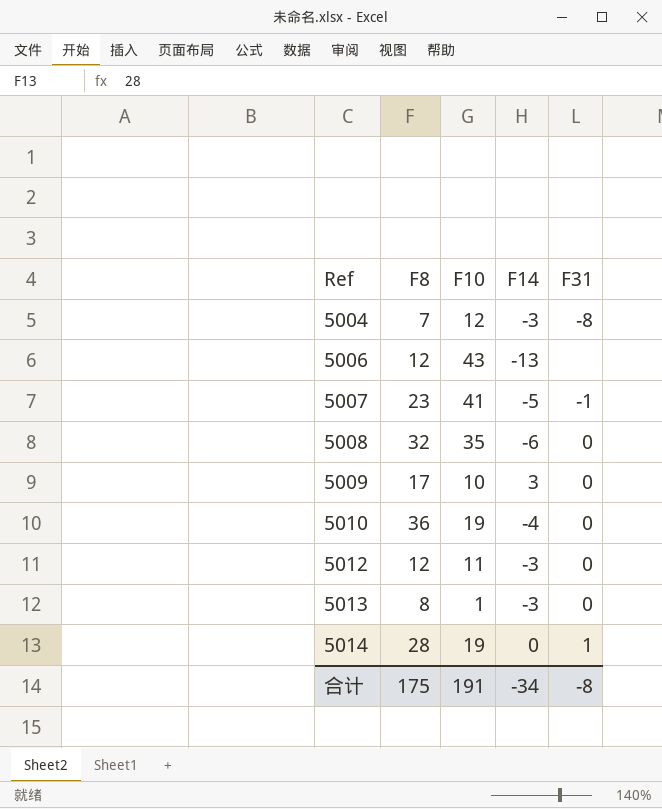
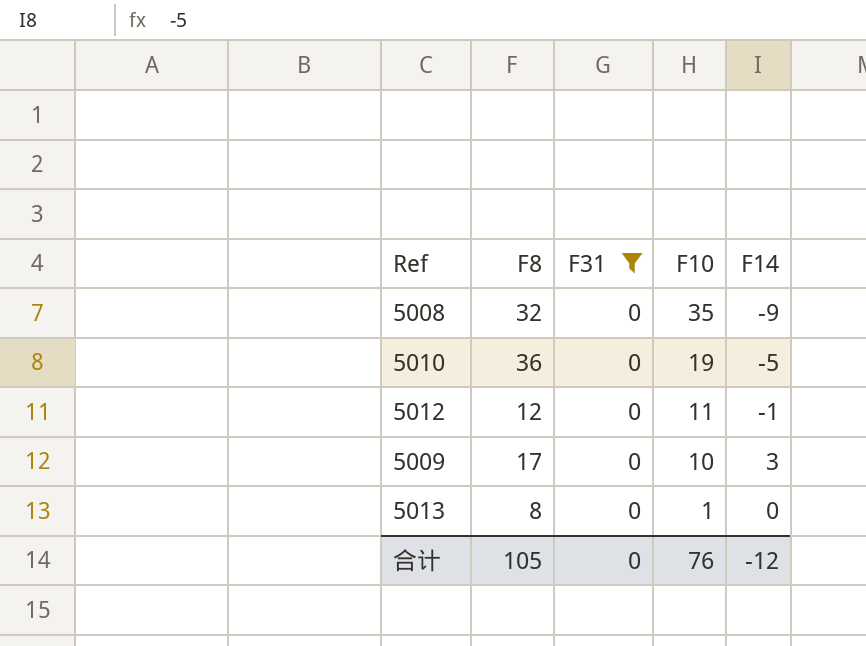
filter: none -> F31 = 0
row order: Ref ascending -> F10 descending
column F31 | position: 5 -> 3
5008 | F14: -6 -> -9
5010 | F14: -4 -> -5
5012 | F14: -3 -> -1
5013 | F14: -3 -> 0
合计 | F8: 175 -> 105
合计 | F31: -8 -> 0
合计 | F10: 191 -> 76
合计 | F14: -34 -> -12

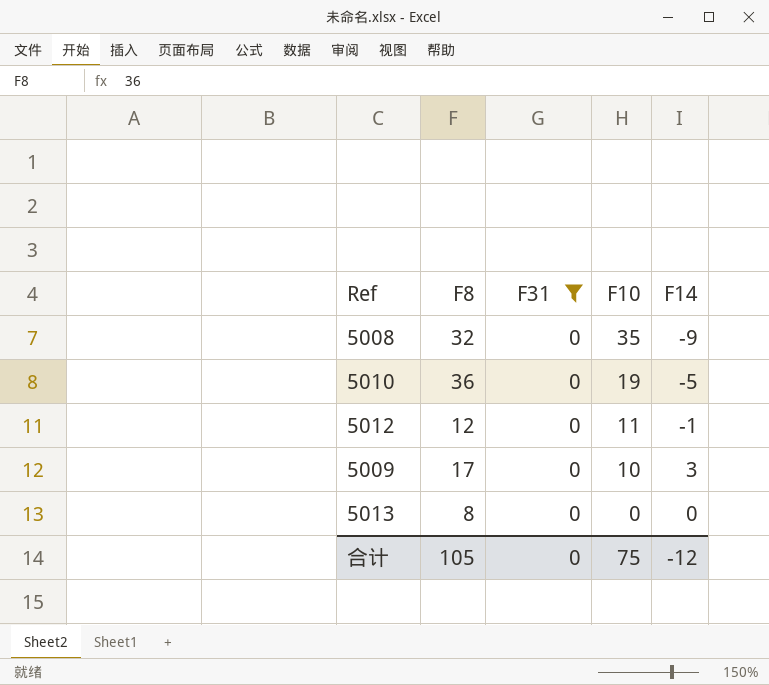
5013 | F10: 1 -> 0
合计 | F10: 76 -> 75

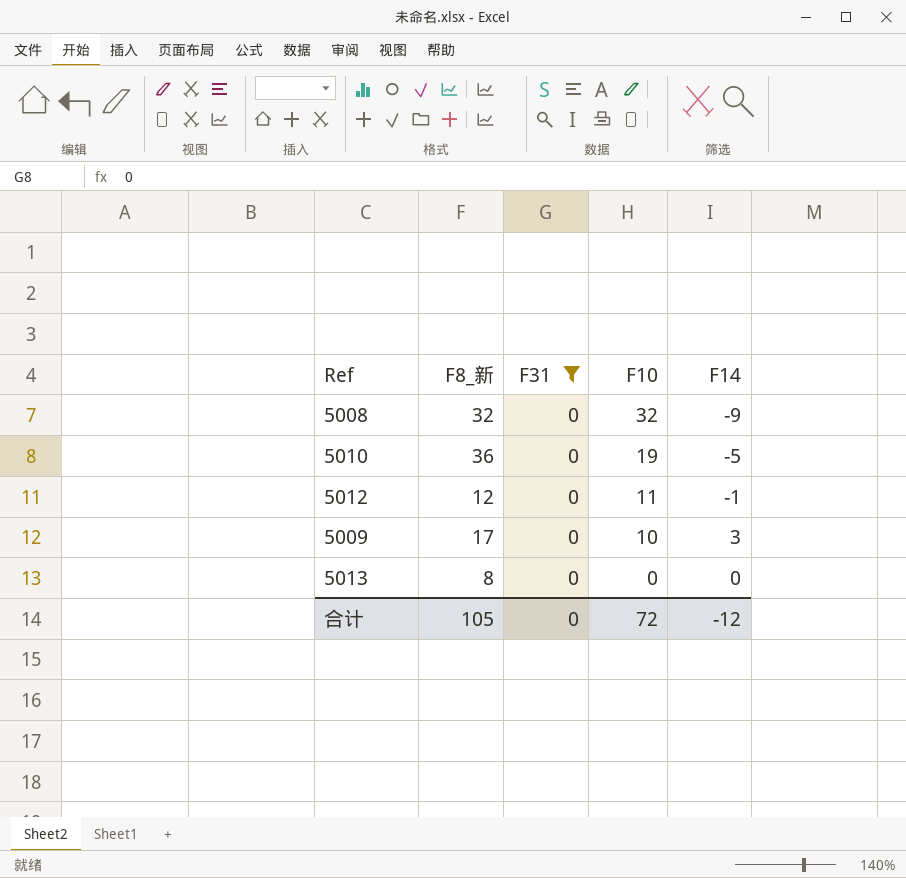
column name: F8 -> F8_新
5008 | F10: 35 -> 32
合计 | F10: 75 -> 72

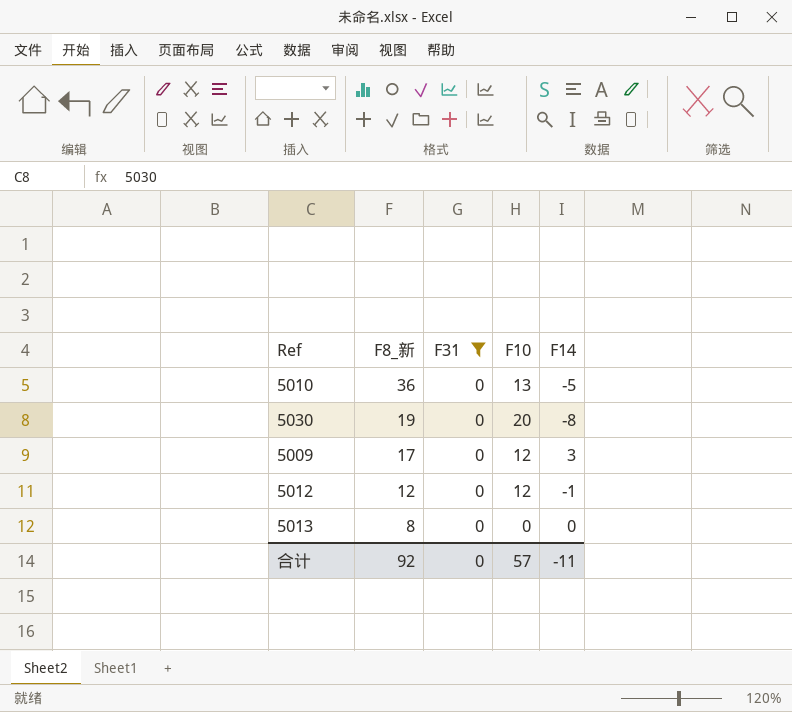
row order: F10 descending -> F8_新 descending
row 5008: 32 | 0 | 32 | -9 -> none
5010 | F10: 19 -> 13
row 5030: none -> 19 | 0 | 20 | -8
5009 | F10: 10 -> 12
5012 | F10: 11 -> 12
合计 | F8_新: 105 -> 92
合计 | F10: 72 -> 57
合计 | F14: -12 -> -11

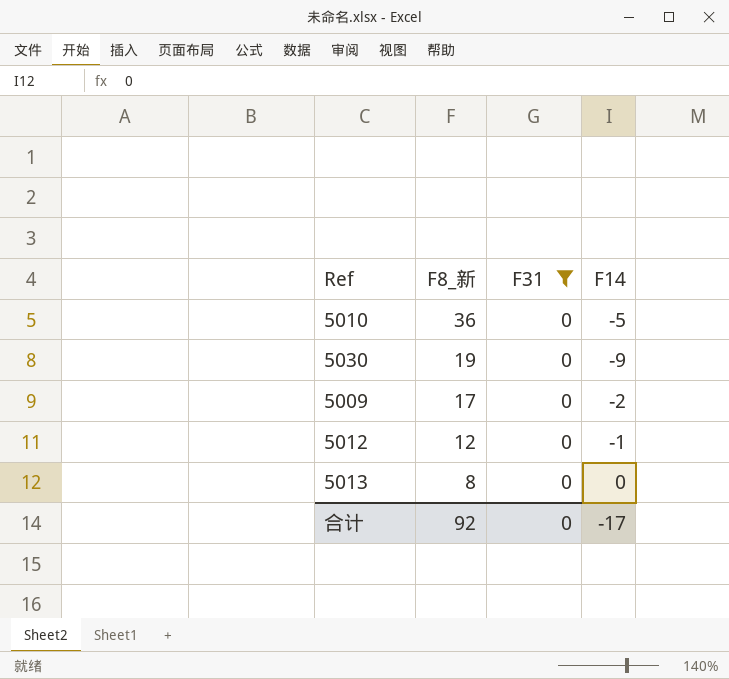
column F10 | position: 4 -> none
5030 | F14: -8 -> -9
5009 | F14: 3 -> -2
合计 | F14: -11 -> -17

